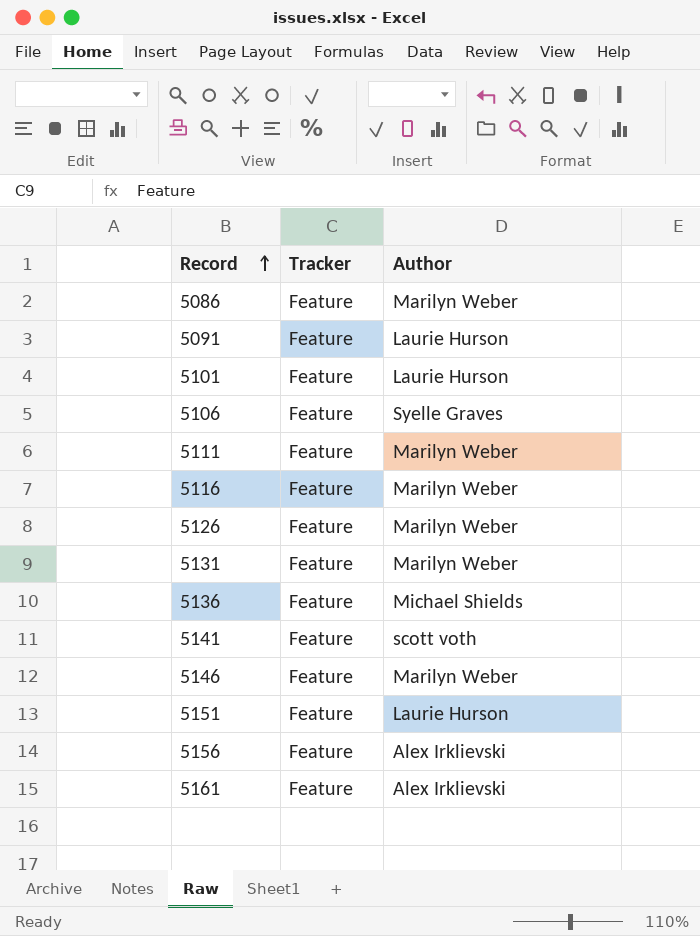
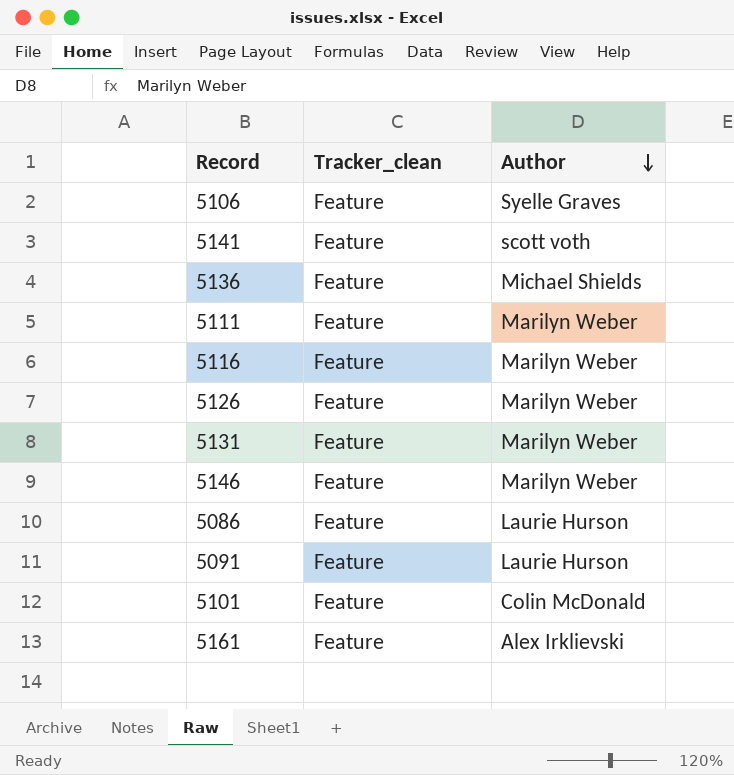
row order: Record ascending -> Author descending
column name: Tracker -> Tracker_clean
row 5151: Feature | Laurie Hurson -> none
row 5156: Feature | Alex Irklievski -> none
5086 | Author: Marilyn Weber -> Laurie Hurson
5101 | Author: Laurie Hurson -> Colin McDonald

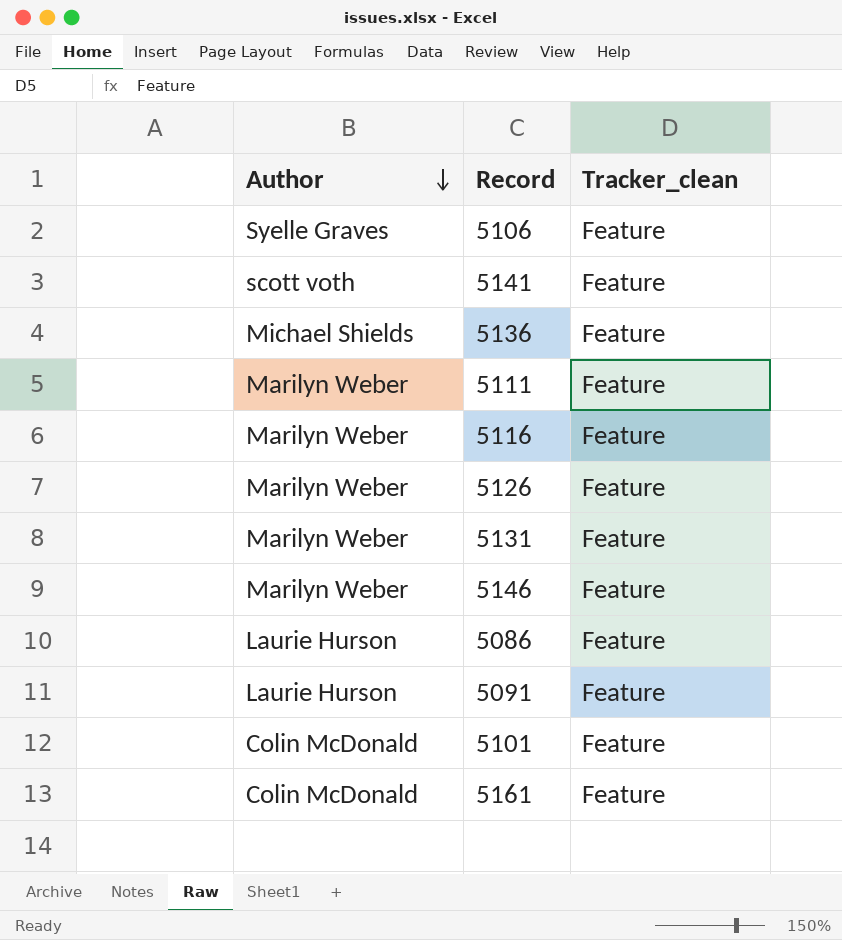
column Author | position: 3 -> 1
5161 | Author: Alex Irklievski -> Colin McDonald

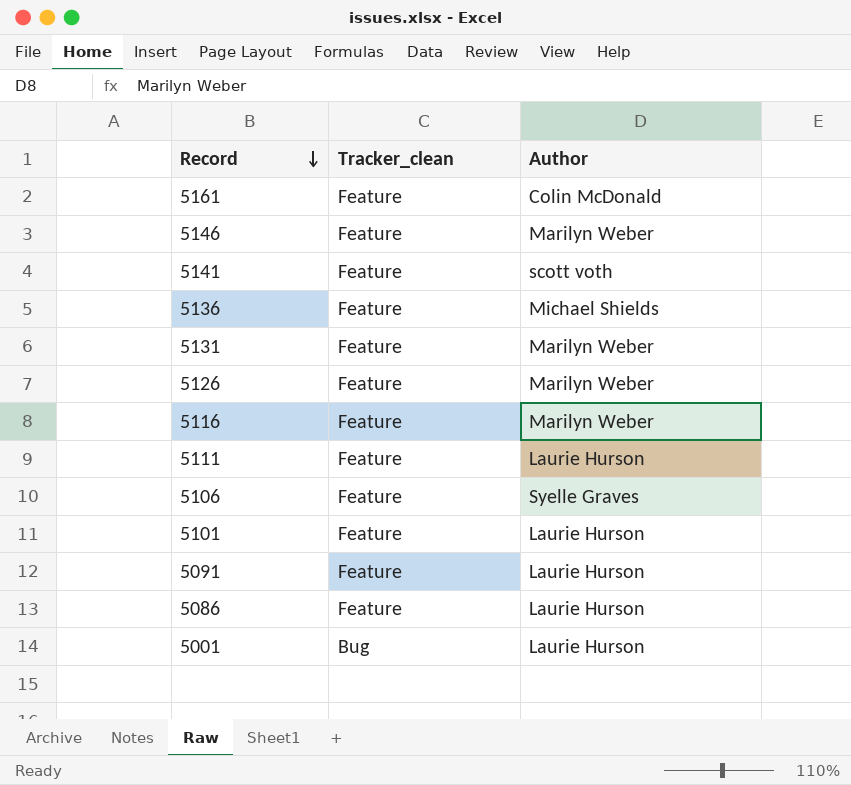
row order: Author descending -> Record descending
column Author | position: 1 -> 3
5111 | Author: Marilyn Weber -> Laurie Hurson
5101 | Author: Colin McDonald -> Laurie Hurson
row 5001: none -> Bug | Laurie Hurson

